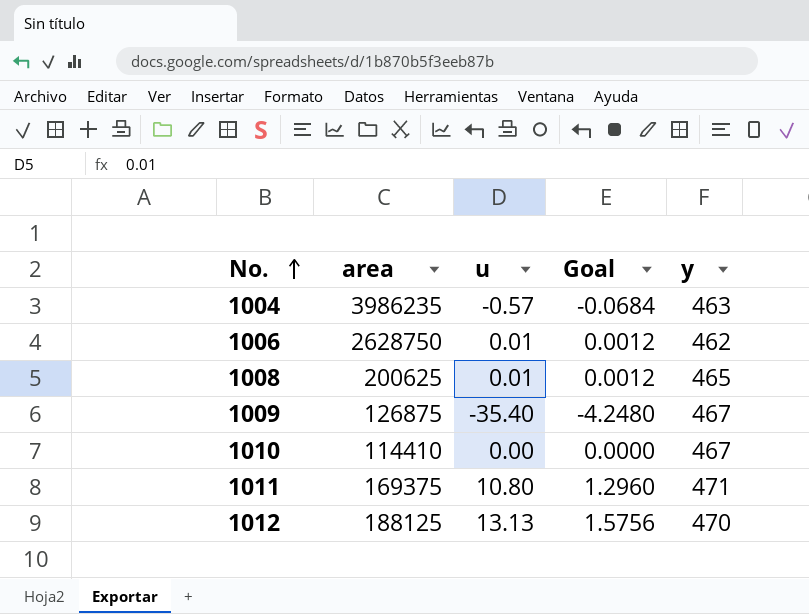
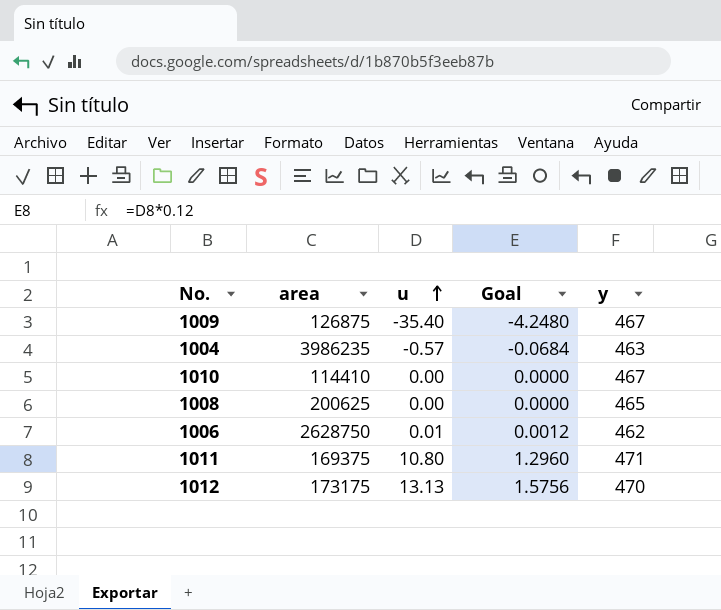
row order: No. ascending -> u ascending
1008 | u: 0.01 -> 0.00
1008 | Goal: 0.0012 -> 0.0000
1012 | area: 188125 -> 173175

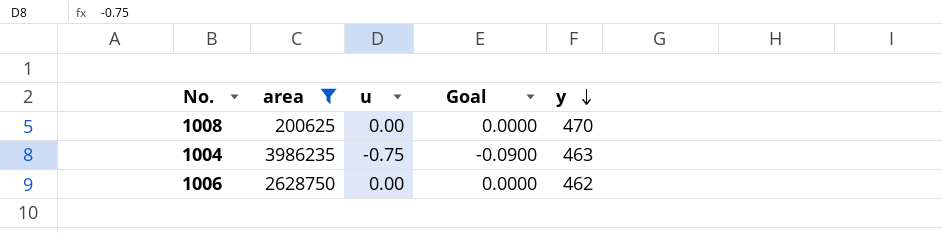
filter: none -> area >= 200625
row order: u ascending -> y descending
1008 | y: 465 -> 470
1004 | u: -0.57 -> -0.75
1004 | Goal: -0.0684 -> -0.0900
1006 | u: 0.01 -> 0.00
1006 | Goal: 0.0012 -> 0.0000

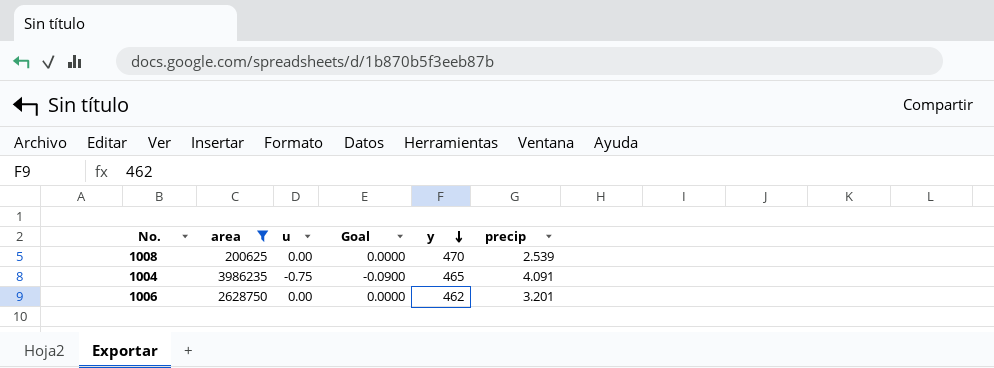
column precip | position: none -> 6
1004 | y: 463 -> 465

